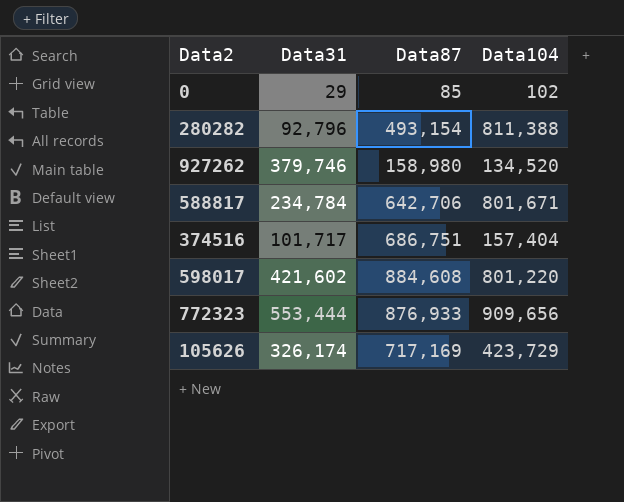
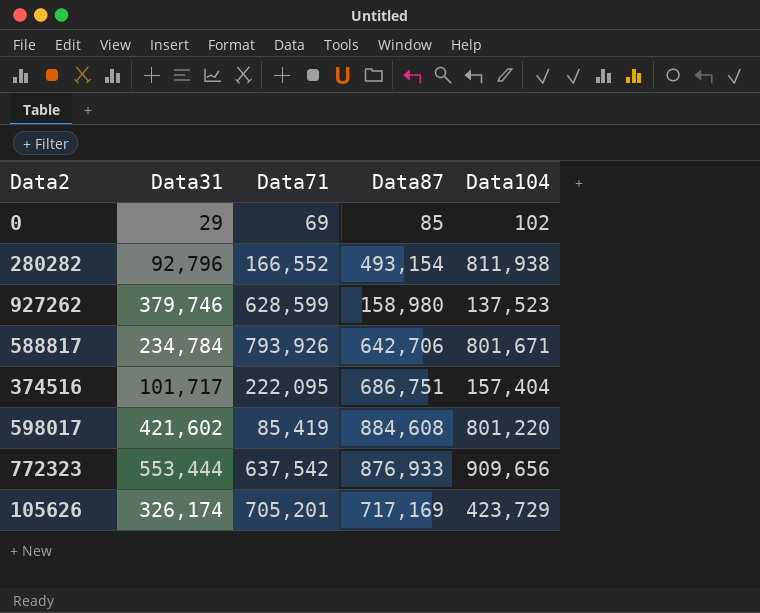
column Data71 | position: none -> 3
280282 | Data104: 811,388 -> 811,938
927262 | Data104: 134,520 -> 137,523

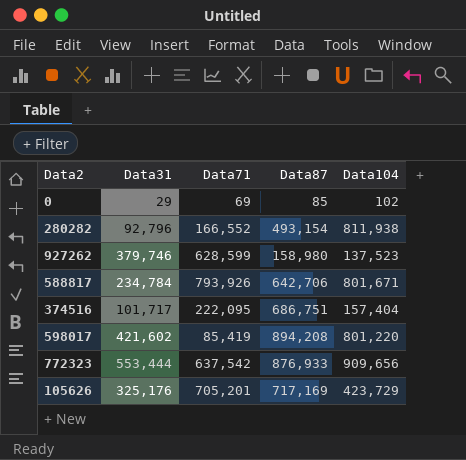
598017 | Data87: 884,608 -> 894,208
105626 | Data31: 326,174 -> 325,176

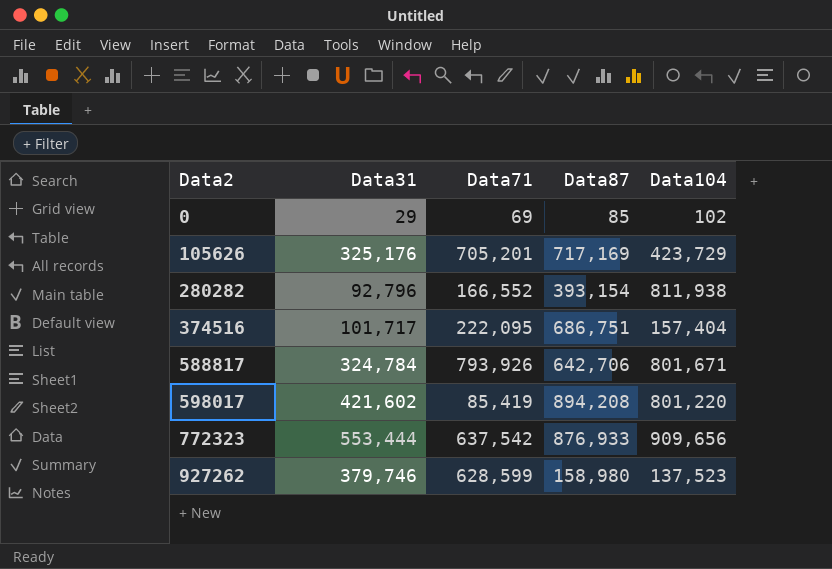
row order: none -> Data2 ascending
280282 | Data87: 493,154 -> 393,154
588817 | Data31: 234,784 -> 324,784

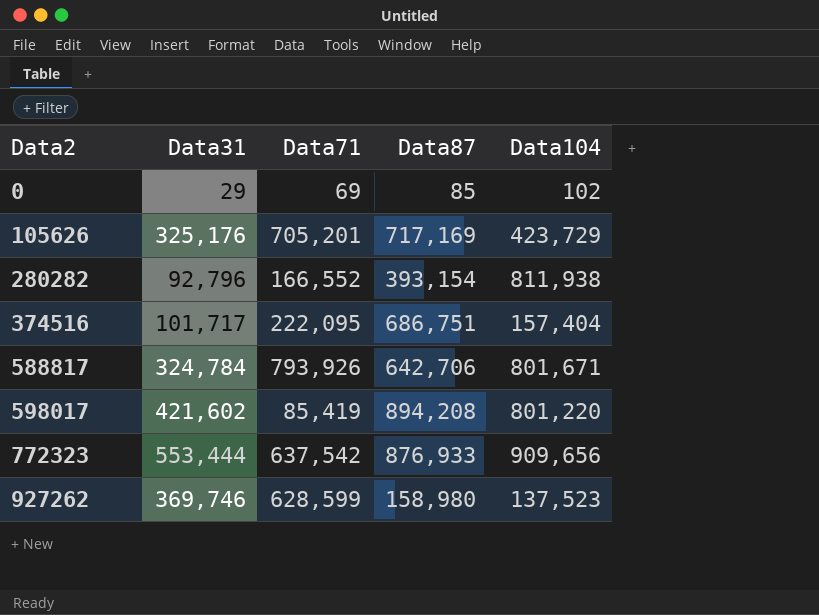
927262 | Data31: 379,746 -> 369,746

